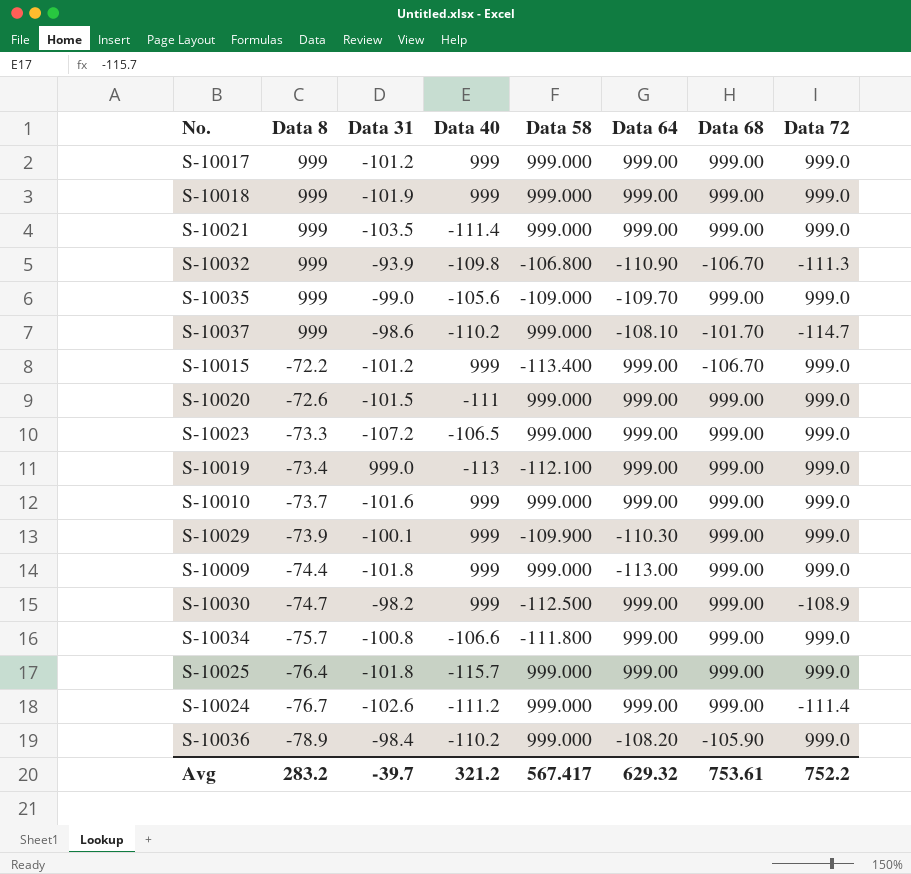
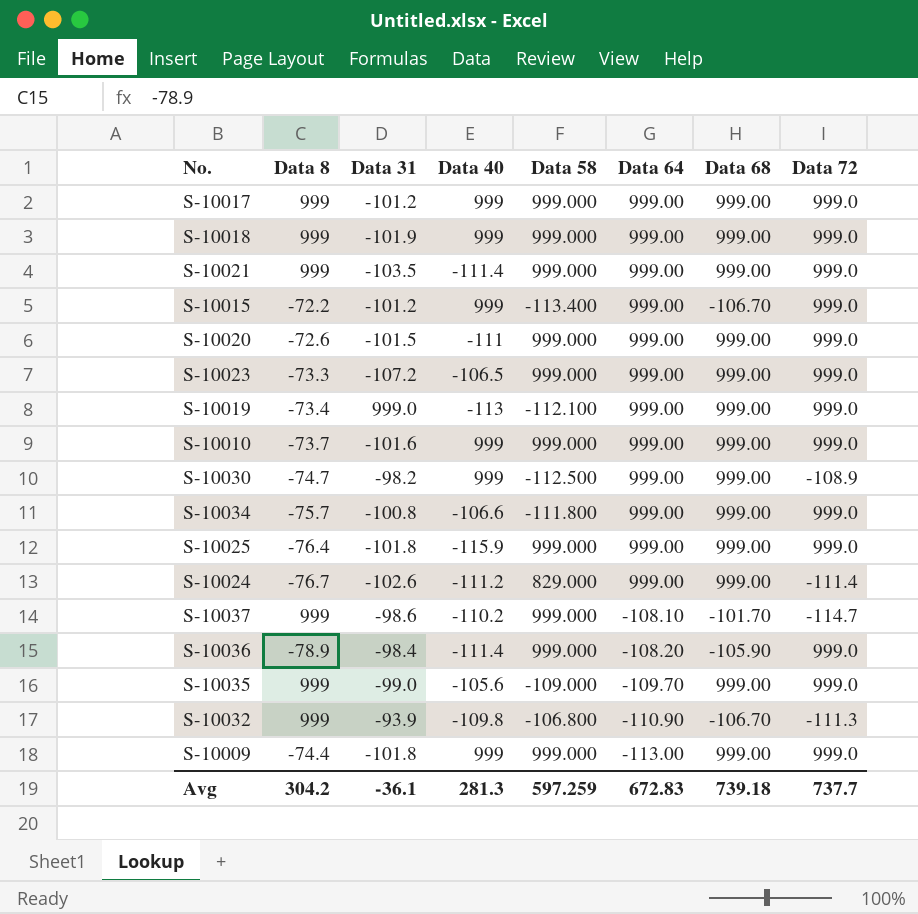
row order: Data 8 descending -> Data 64 descending
row S-10029: -73.9 | -100.1 | 999 | -109.900 | -110.30 | 999.00 | 999.0 -> none
S-10025 | Data 40: -115.7 -> -115.9
S-10024 | Data 58: 999.000 -> 829.000
S-10036 | Data 40: -110.2 -> -111.4
Avg | Data 8: 283.2 -> 304.2
Avg | Data 31: -39.7 -> -36.1
Avg | Data 40: 321.2 -> 281.3
Avg | Data 58: 567.417 -> 597.259
Avg | Data 64: 629.32 -> 672.83
Avg | Data 68: 753.61 -> 739.18
Avg | Data 72: 752.2 -> 737.7

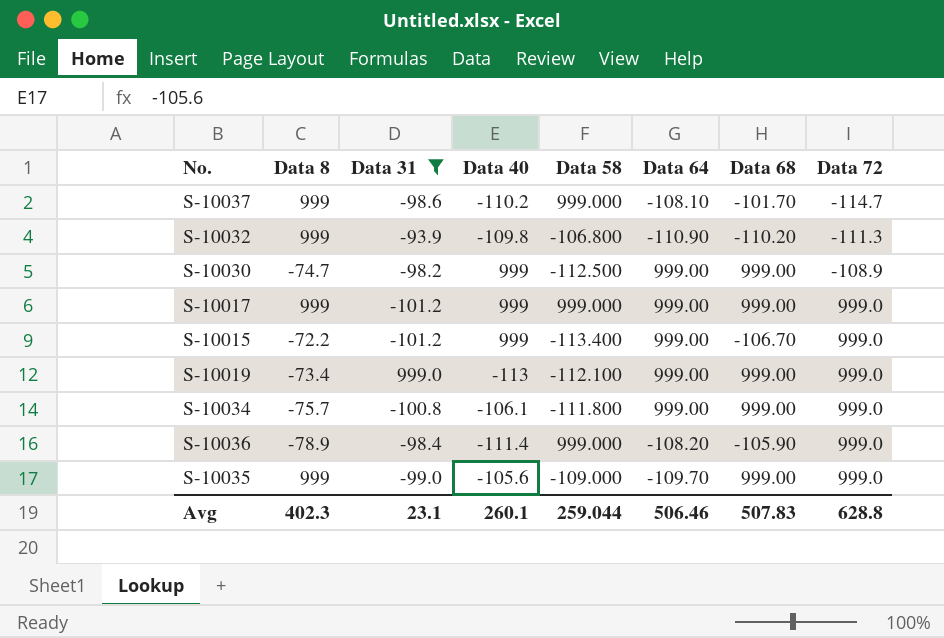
filter: none -> Data 31 >= -101.2
row order: Data 64 descending -> Data 72 ascending
S-10032 | Data 68: -106.70 -> -110.20
S-10034 | Data 40: -106.6 -> -106.1
Avg | Data 8: 304.2 -> 402.3
Avg | Data 31: -36.1 -> 23.1
Avg | Data 40: 281.3 -> 260.1
Avg | Data 58: 597.259 -> 259.044
Avg | Data 64: 672.83 -> 506.46
Avg | Data 68: 739.18 -> 507.83
Avg | Data 72: 737.7 -> 628.8

